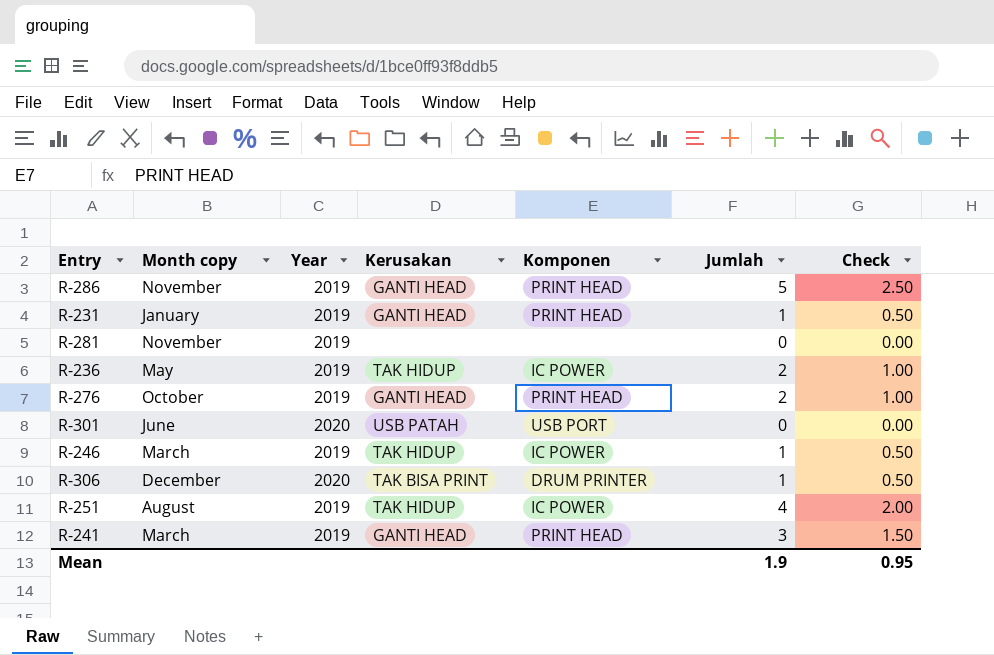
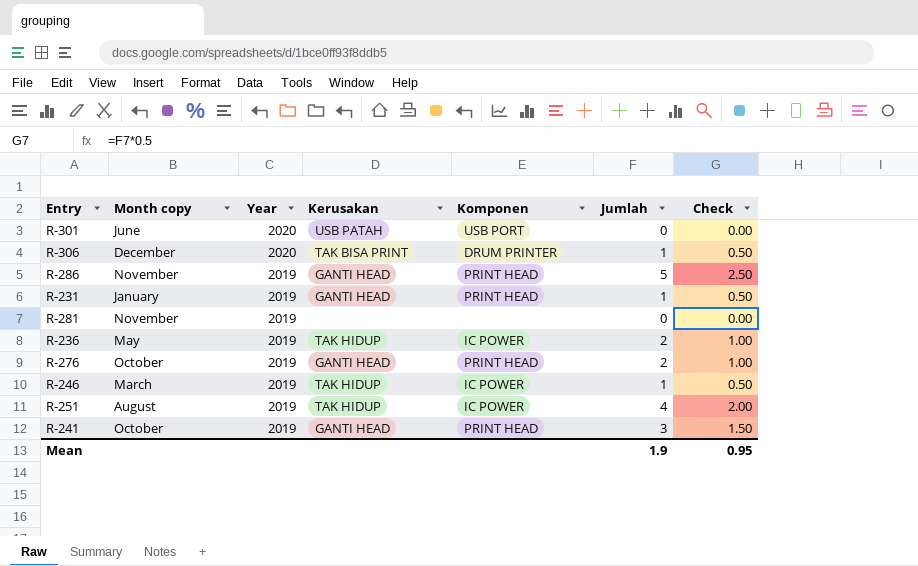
row order: none -> Year descending
R-241 | Month copy: March -> October

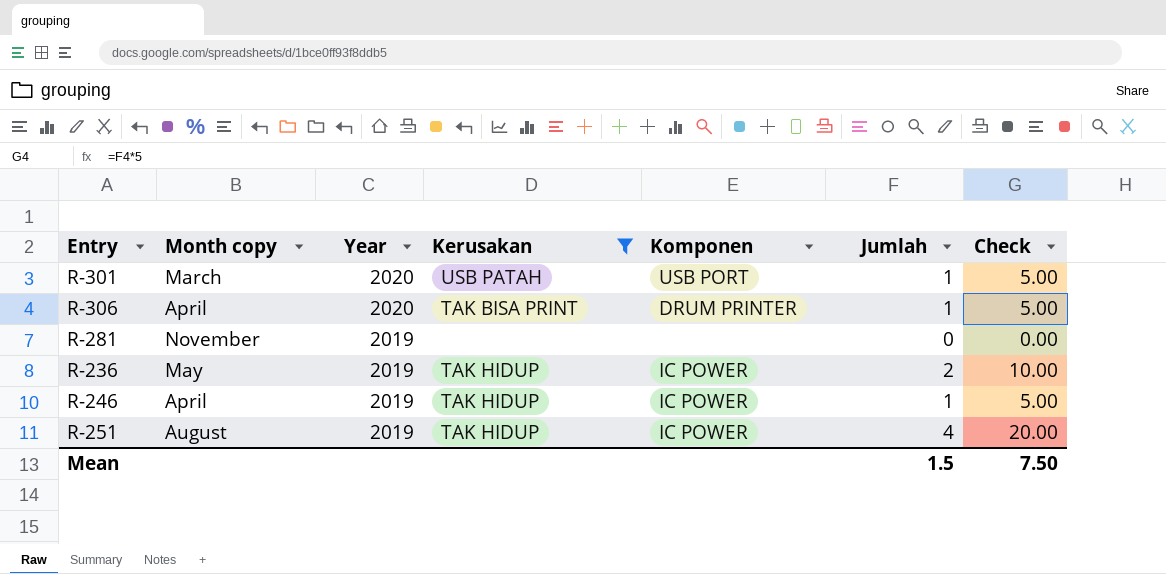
filter: none -> Kerusakan != GANTI HEAD
column Check | formula: [Jumlah] * 0.5 -> [Jumlah] * 5
R-301 | Month copy: June -> March
R-301 | Jumlah: 0 -> 1
R-306 | Month copy: December -> April
R-246 | Month copy: March -> April
Mean | Jumlah: 1.9 -> 1.5
Mean | Check: 0.95 -> 7.50

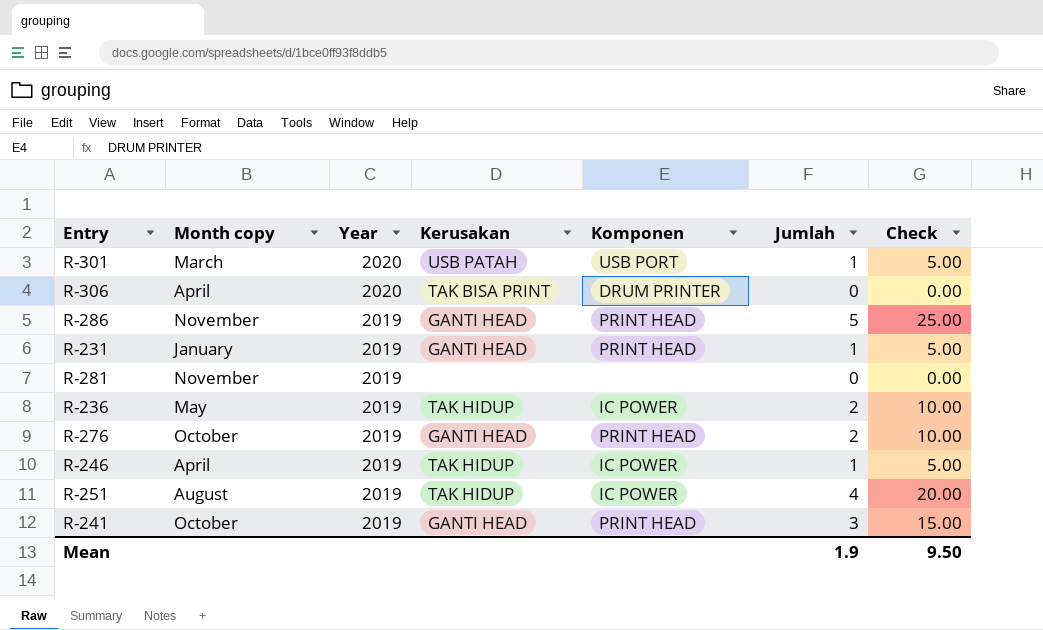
filter: Kerusakan != GANTI HEAD -> none
R-306 | Jumlah: 1 -> 0
R-306 | Check: 5.00 -> 0.00
Mean | Jumlah: 1.5 -> 1.9
Mean | Check: 7.50 -> 9.50

